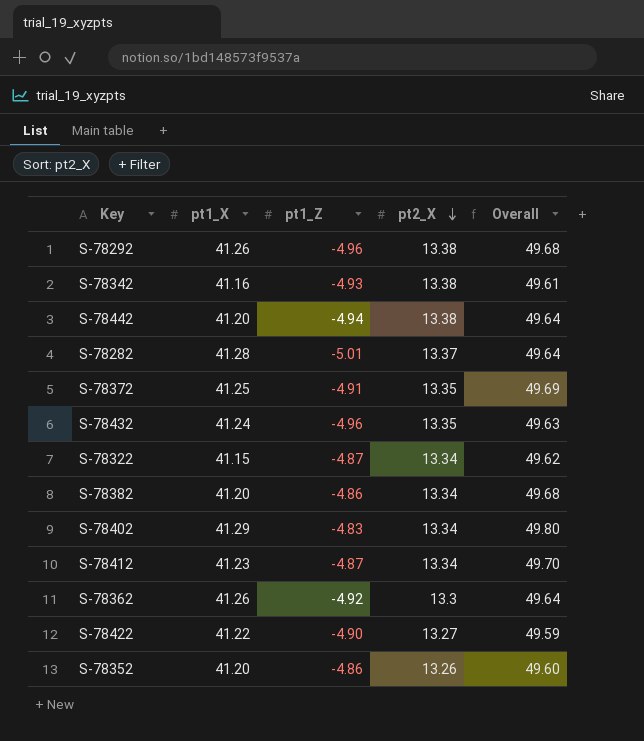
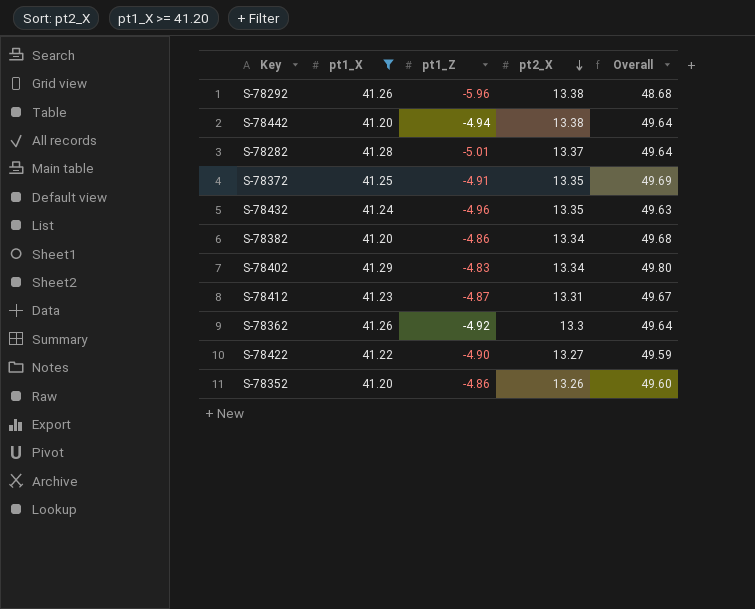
filter: none -> pt1_X >= 41.20
S-78292 | pt1_Z: -4.96 -> -5.96
S-78292 | Overall: 49.68 -> 48.68
S-78412 | pt2_X: 13.34 -> 13.31
S-78412 | Overall: 49.70 -> 49.67

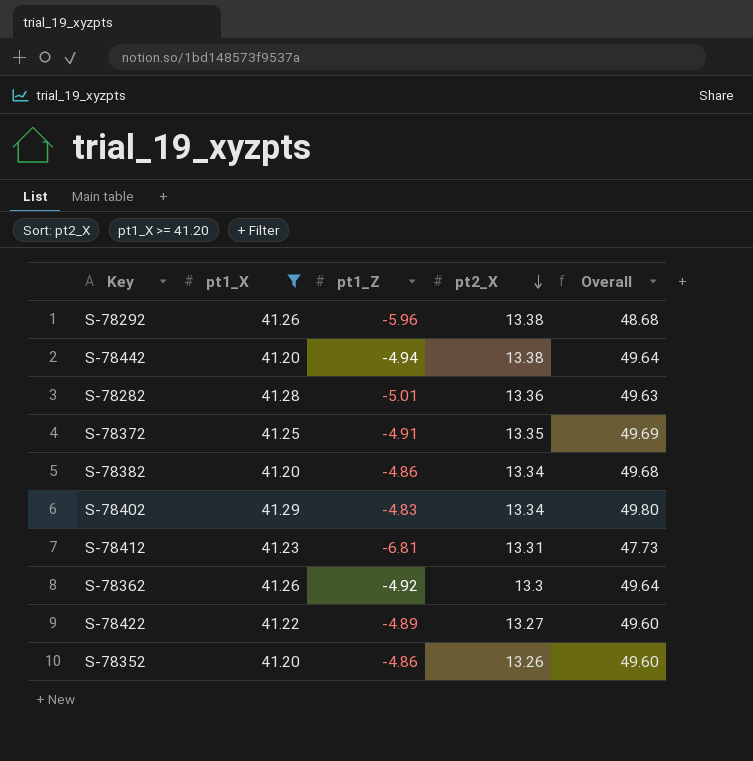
row S-78432: 41.24 | -4.96 | 13.35 | 49.63 -> none
S-78282 | pt2_X: 13.37 -> 13.36
S-78282 | Overall: 49.64 -> 49.63
S-78412 | pt1_Z: -4.87 -> -6.81
S-78412 | Overall: 49.67 -> 47.73
S-78422 | pt1_Z: -4.90 -> -4.89
S-78422 | Overall: 49.59 -> 49.60

